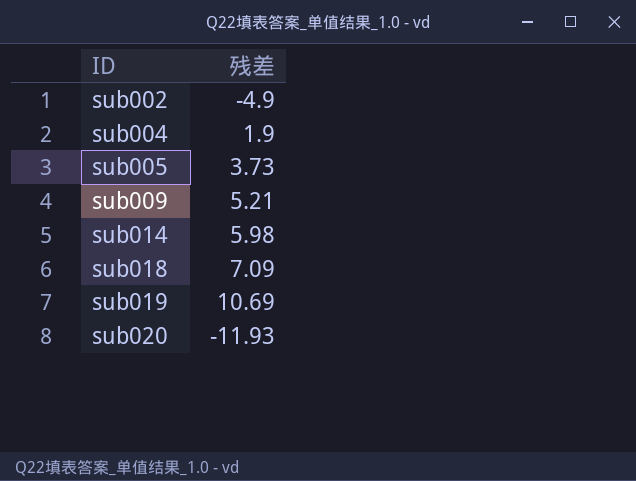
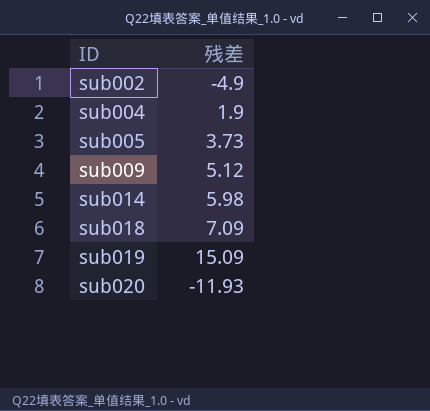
sub009 | 残差: 5.21 -> 5.12
sub019 | 残差: 10.69 -> 15.09

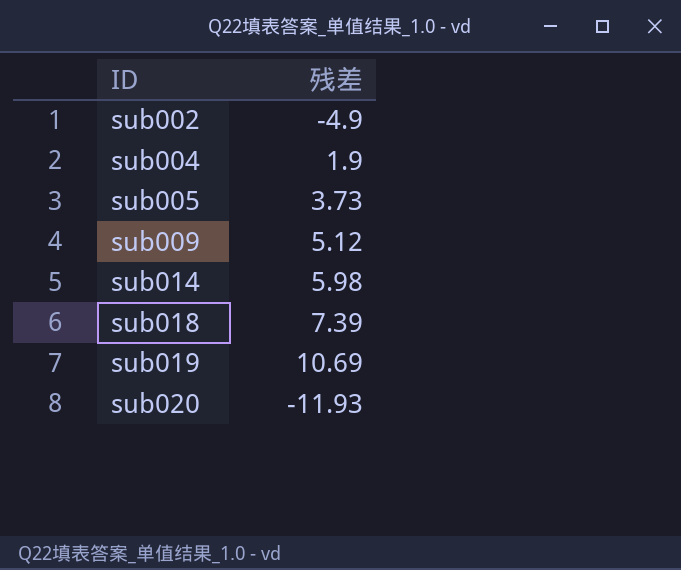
sub018 | 残差: 7.09 -> 7.39
sub019 | 残差: 15.09 -> 10.69

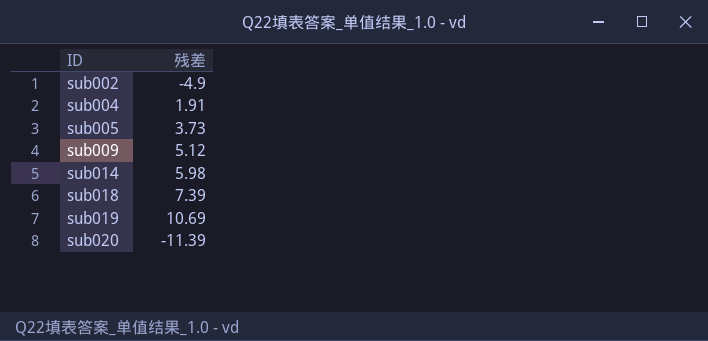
sub004 | 残差: 1.9 -> 1.91
sub020 | 残差: -11.93 -> -11.39

